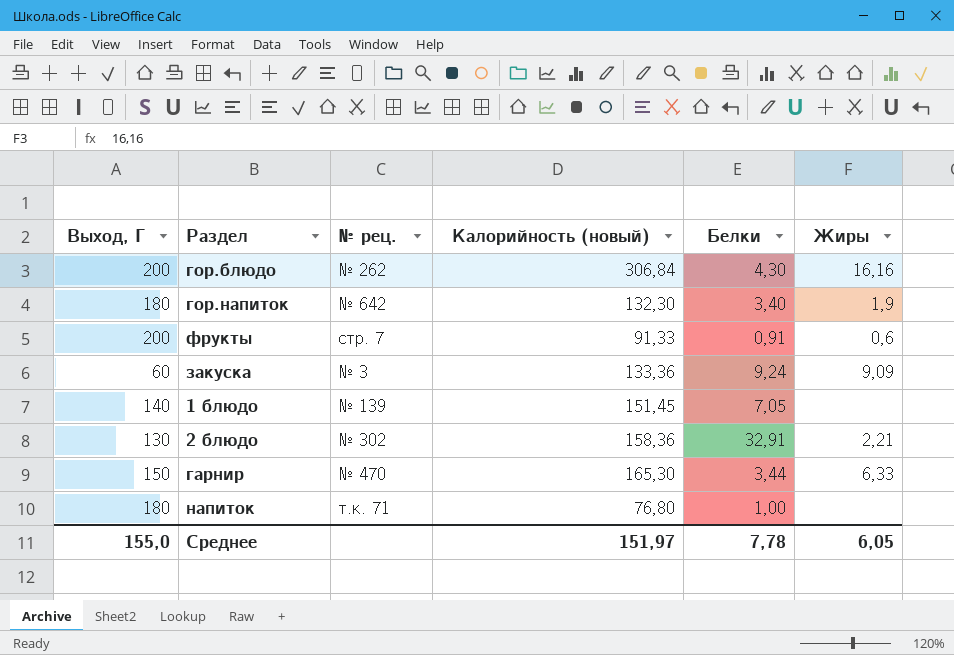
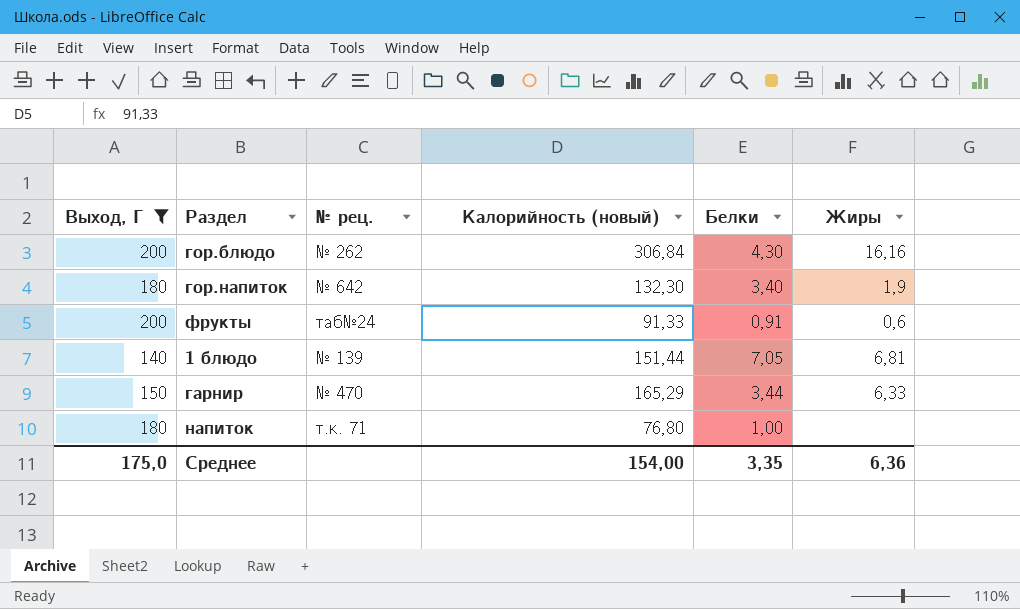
filter: none -> Выход, Г >= 140
фрукты | № рец.: стр. 7 -> таб№24
1 блюдо | Калорийность (новый): 151,45 -> 151,44
1 блюдо | Жиры: none -> 6,81
гарнир | Калорийность (новый): 165,30 -> 165,29
Среднее | Выход, Г: 155,0 -> 175,0
Среднее | Калорийность (новый): 151,97 -> 154,00
Среднее | Белки: 7,78 -> 3,35
Среднее | Жиры: 6,05 -> 6,36

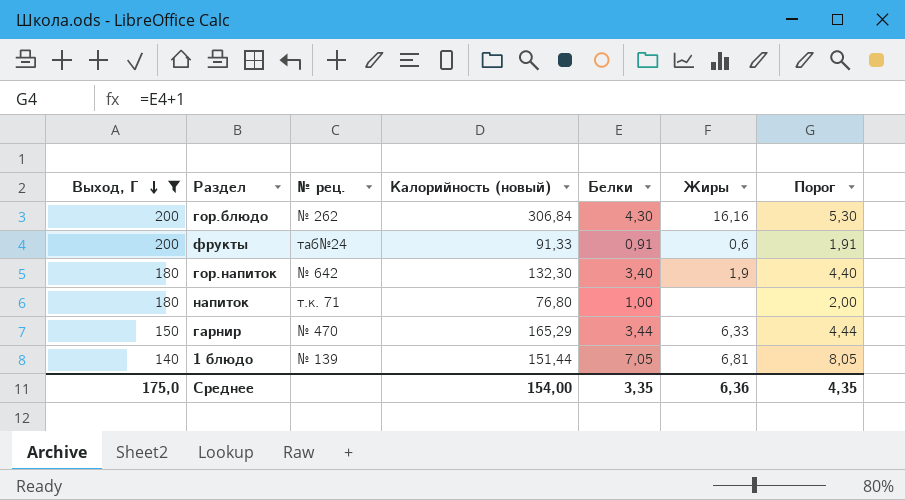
row order: none -> Выход, Г descending
column Порог | formula: none -> [Белки] + 1

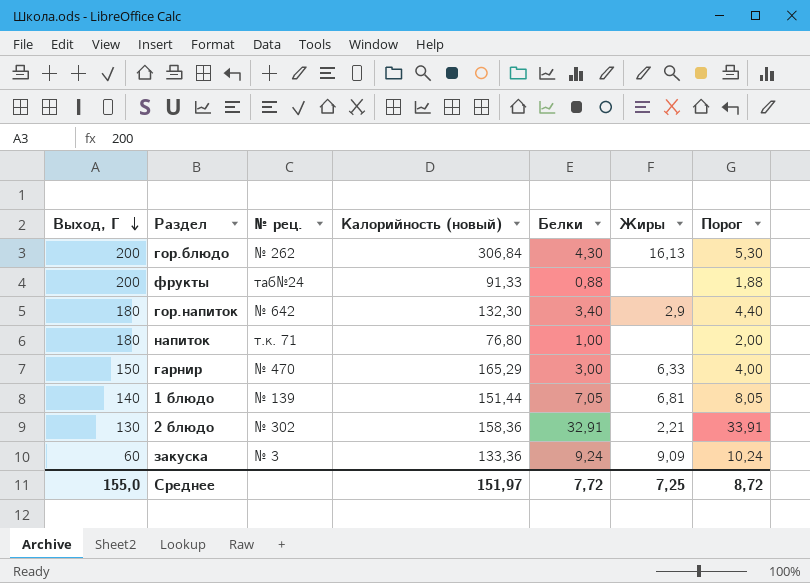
filter: Выход, Г >= 140 -> none
гор.блюдо | Жиры: 16,16 -> 16,13
фрукты | Белки: 0,91 -> 0,88
фрукты | Жиры: 0,6 -> none
фрукты | Порог: 1,91 -> 1,88
гор.напиток | Жиры: 1,9 -> 2,9
гарнир | Белки: 3,44 -> 3,00
гарнир | Порог: 4,44 -> 4,00
Среднее | Выход, Г: 175,0 -> 155,0
Среднее | Калорийность (новый): 154,00 -> 151,97
Среднее | Белки: 3,35 -> 7,72
Среднее | Жиры: 6,36 -> 7,25
Среднее | Порог: 4,35 -> 8,72

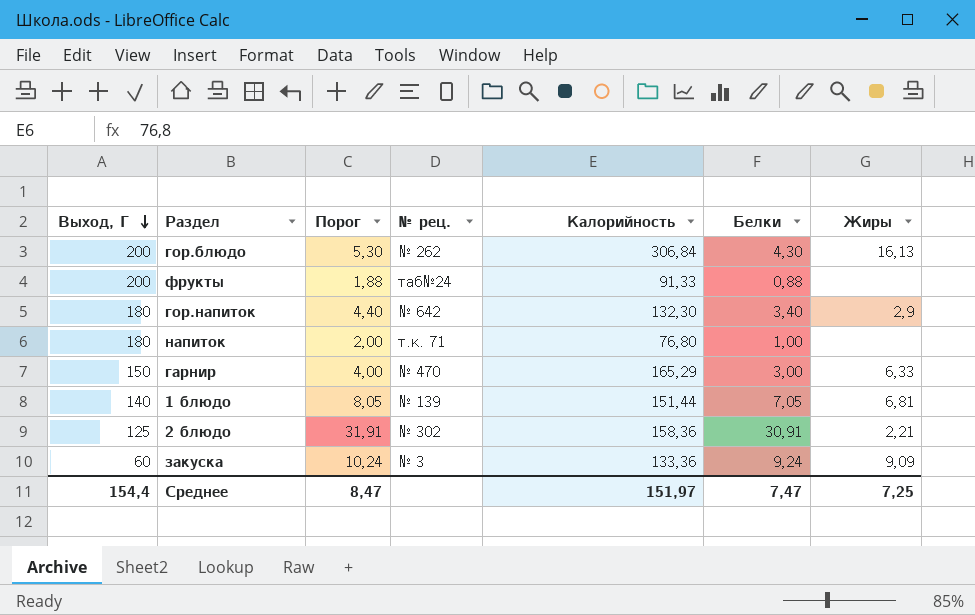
column Порог | position: 7 -> 3
column name: Калорийность (новый) -> Калорийность
2 блюдо | Выход, Г: 130 -> 125
2 блюдо | Порог: 33,91 -> 31,91
2 блюдо | Белки: 32,91 -> 30,91
Среднее | Выход, Г: 155,0 -> 154,4
Среднее | Порог: 8,72 -> 8,47
Среднее | Белки: 7,72 -> 7,47

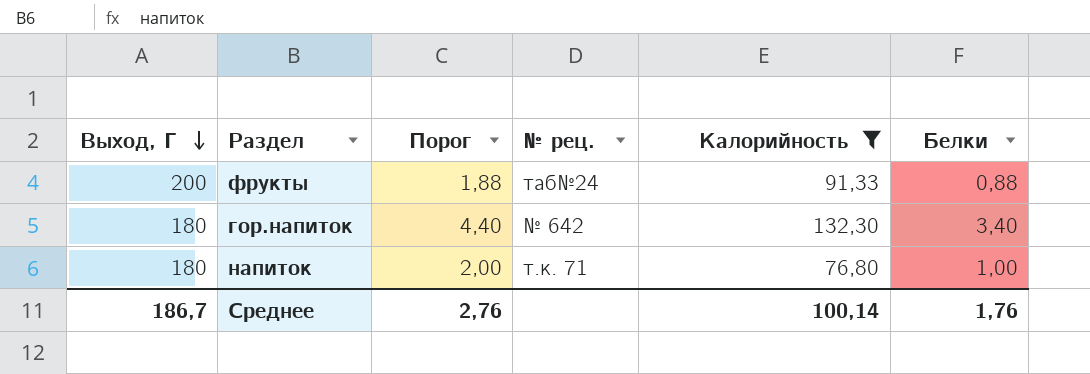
filter: none -> Калорийность <= 132,30
column Жиры | position: 7 -> none
Среднее | Выход, Г: 154,4 -> 186,7
Среднее | Порог: 8,47 -> 2,76
Среднее | Калорийность: 151,97 -> 100,14
Среднее | Белки: 7,47 -> 1,76

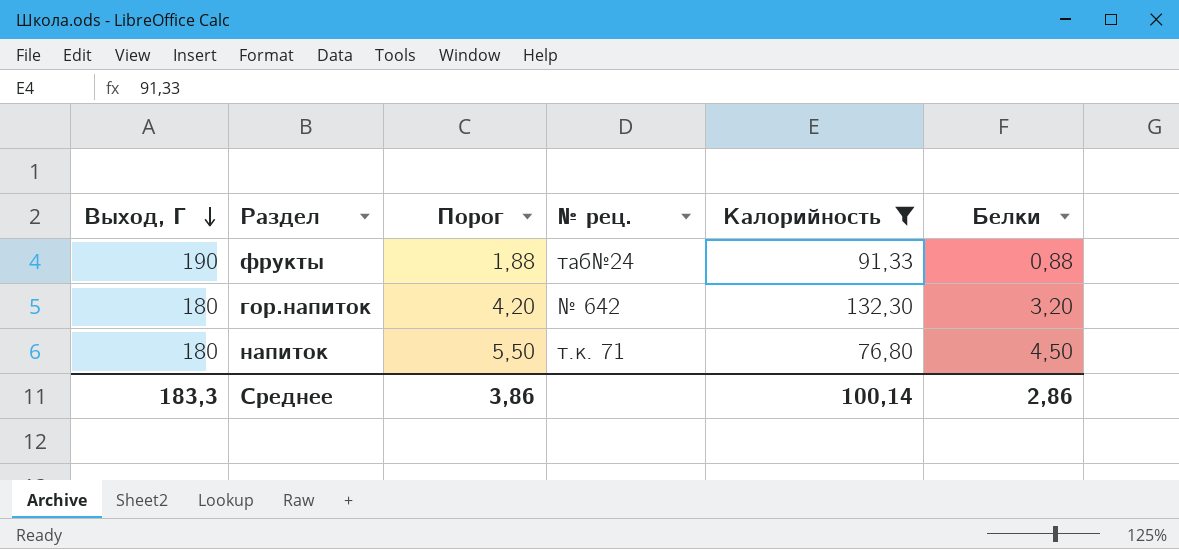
фрукты | Выход, Г: 200 -> 190
гор.напиток | Порог: 4,40 -> 4,20
гор.напиток | Белки: 3,40 -> 3,20
напиток | Порог: 2,00 -> 5,50
напиток | Белки: 1,00 -> 4,50
Среднее | Выход, Г: 186,7 -> 183,3
Среднее | Порог: 2,76 -> 3,86
Среднее | Белки: 1,76 -> 2,86

